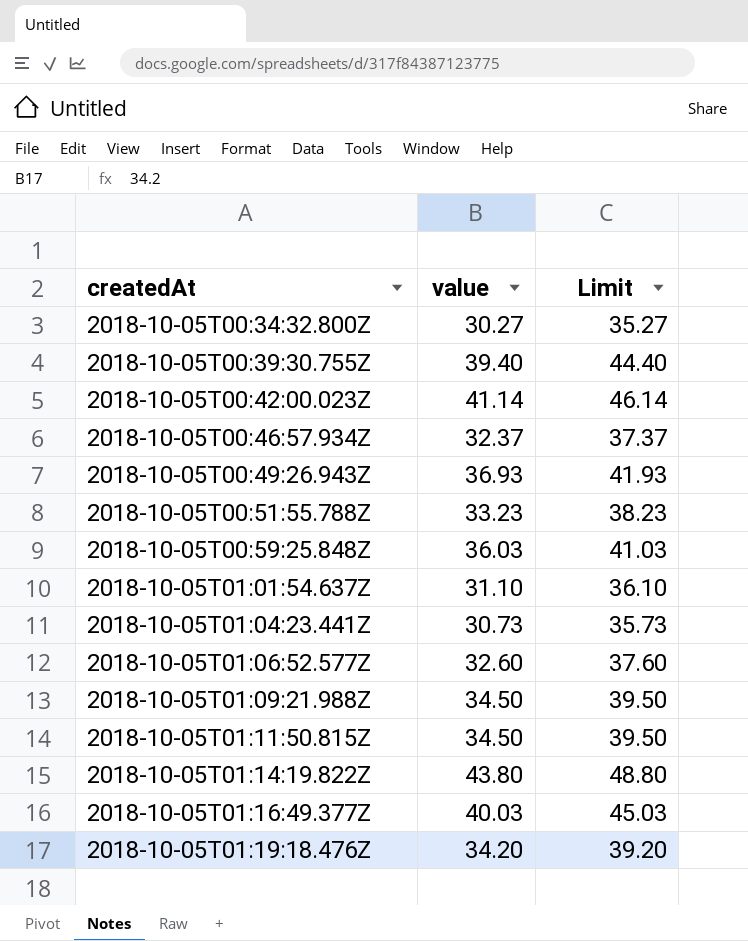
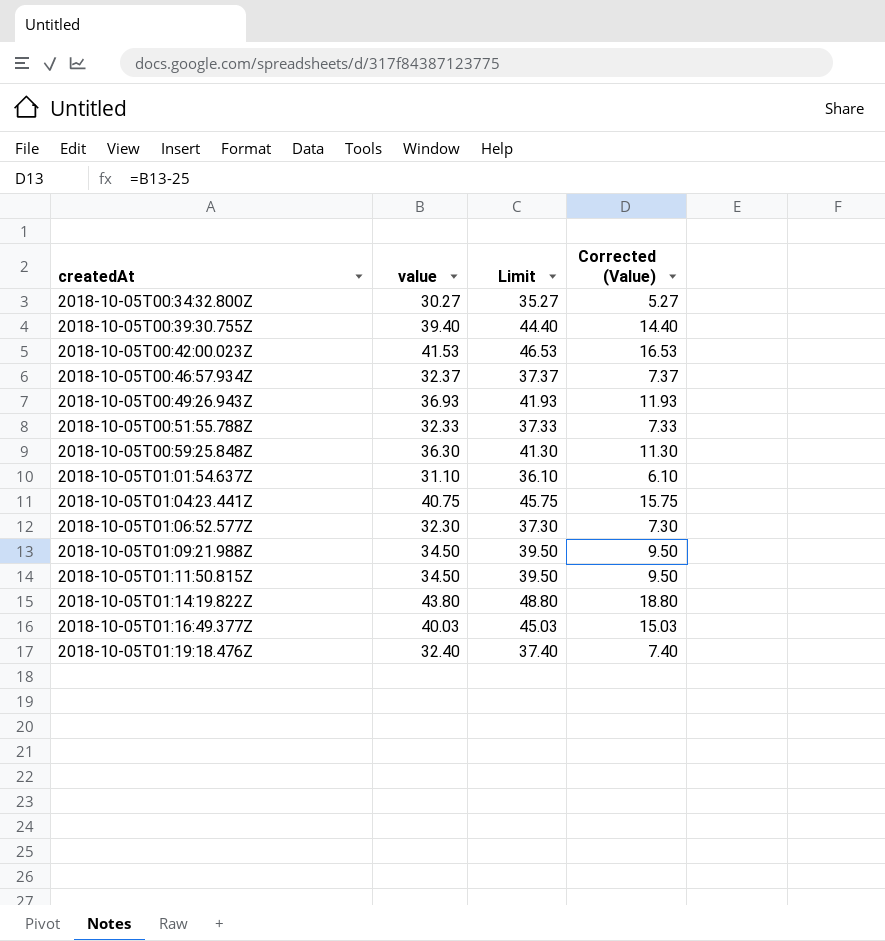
column Corrected (Value) | formula: none -> [value] - 25
2018-10-05T00:42:00.023Z | value: 41.14 -> 41.53
2018-10-05T00:42:00.023Z | Limit: 46.14 -> 46.53
2018-10-05T00:51:55.788Z | value: 33.23 -> 32.33
2018-10-05T00:51:55.788Z | Limit: 38.23 -> 37.33
2018-10-05T00:59:25.848Z | value: 36.03 -> 36.30
2018-10-05T00:59:25.848Z | Limit: 41.03 -> 41.30
2018-10-05T01:04:23.441Z | value: 30.73 -> 40.75
2018-10-05T01:04:23.441Z | Limit: 35.73 -> 45.75
2018-10-05T01:06:52.577Z | value: 32.60 -> 32.30
2018-10-05T01:06:52.577Z | Limit: 37.60 -> 37.30
2018-10-05T01:19:18.476Z | value: 34.20 -> 32.40
2018-10-05T01:19:18.476Z | Limit: 39.20 -> 37.40

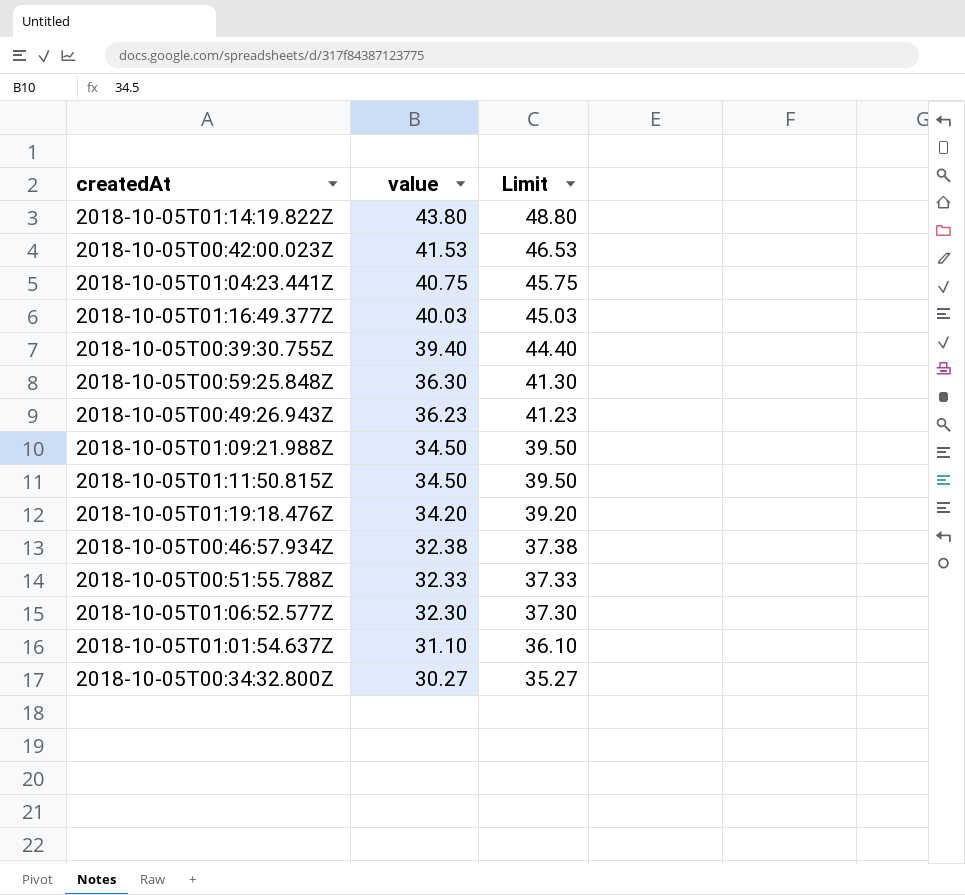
row order: createdAt ascending -> value descending
column Corrected (Value) | formula: [value] - 25 -> none
2018-10-05T00:49:26.943Z | value: 36.93 -> 36.23
2018-10-05T00:49:26.943Z | Limit: 41.93 -> 41.23
2018-10-05T01:19:18.476Z | value: 32.40 -> 34.20
2018-10-05T01:19:18.476Z | Limit: 37.40 -> 39.20
2018-10-05T00:46:57.934Z | value: 32.37 -> 32.38
2018-10-05T00:46:57.934Z | Limit: 37.37 -> 37.38

